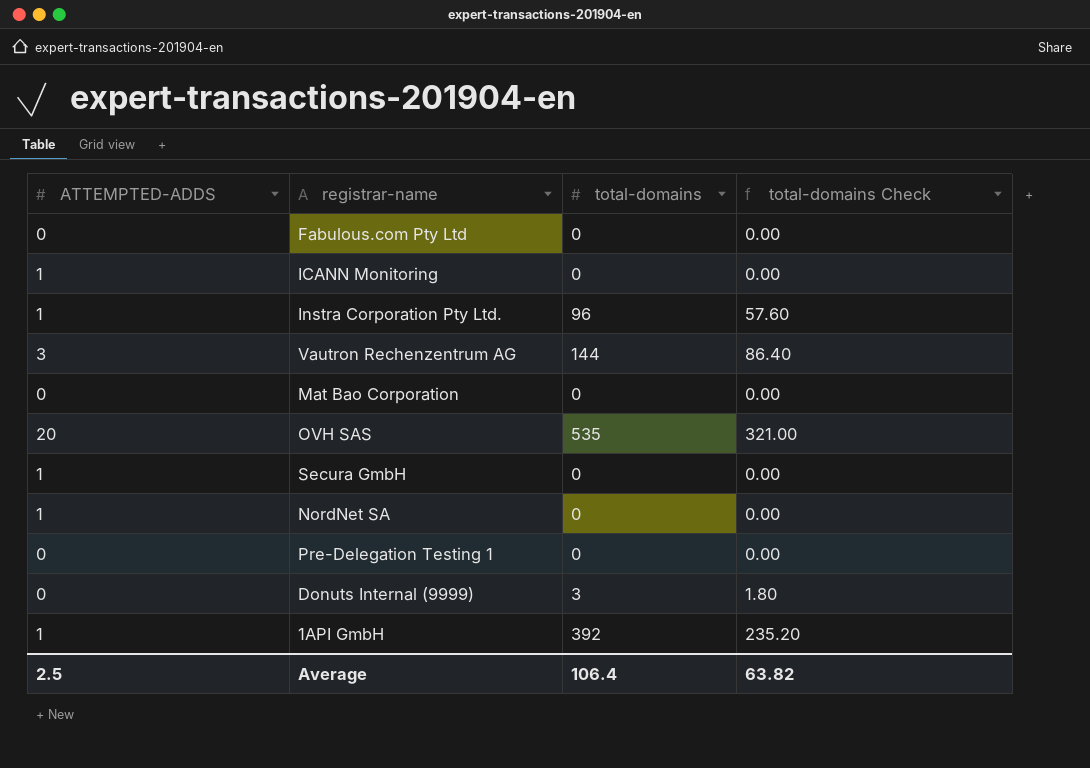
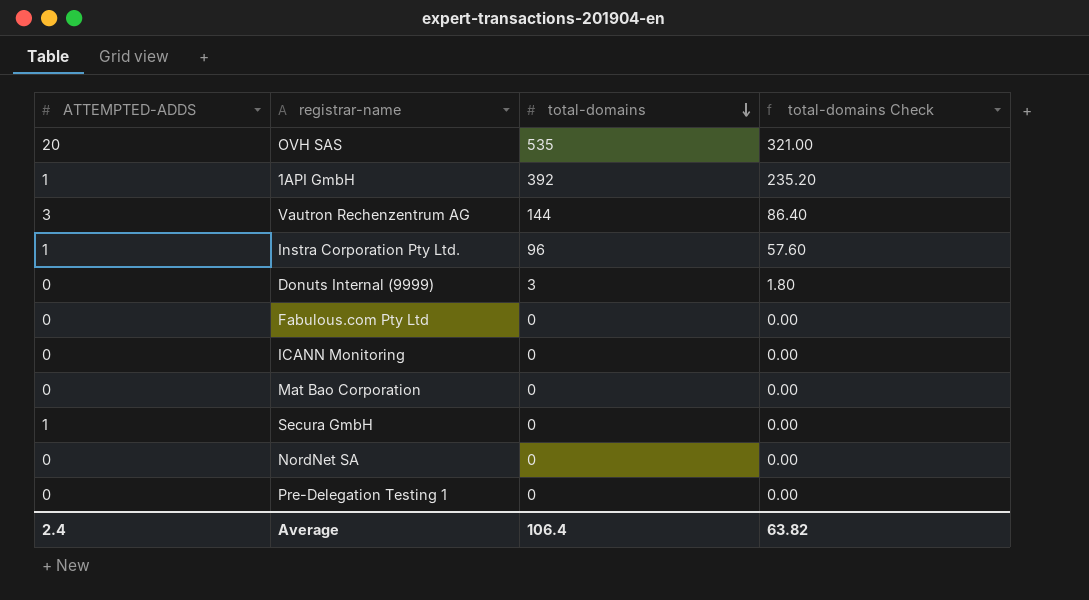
row order: none -> total-domains descending
ICANN Monitoring | ATTEMPTED-ADDS: 1 -> 0
NordNet SA | ATTEMPTED-ADDS: 1 -> 0
Average | ATTEMPTED-ADDS: 2.5 -> 2.4

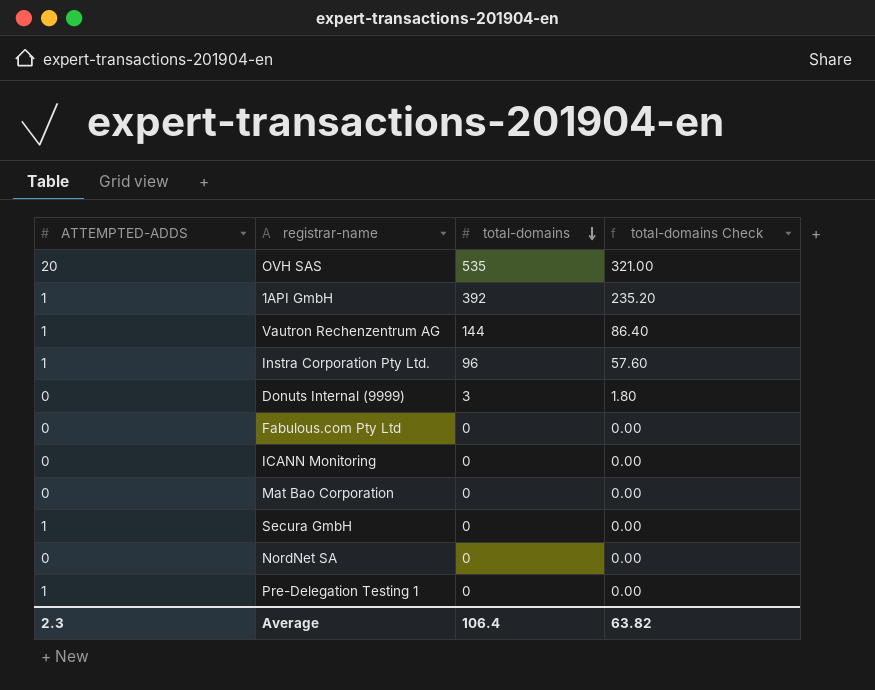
Vautron Rechenzentrum AG | ATTEMPTED-ADDS: 3 -> 1
Pre-Delegation Testing 1 | ATTEMPTED-ADDS: 0 -> 1
Average | ATTEMPTED-ADDS: 2.4 -> 2.3

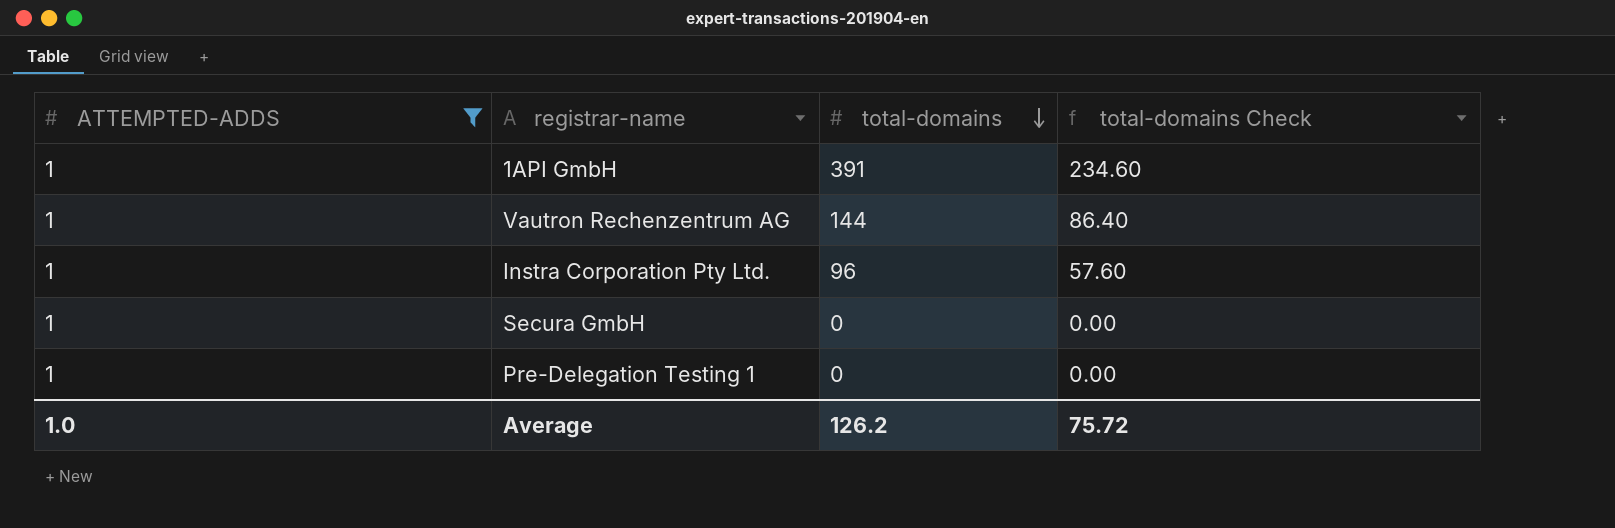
filter: none -> ATTEMPTED-ADDS = 1
1API GmbH | total-domains: 392 -> 391
1API GmbH | total-domains Check: 235.20 -> 234.60
Average | ATTEMPTED-ADDS: 2.3 -> 1.0
Average | total-domains: 106.4 -> 126.2
Average | total-domains Check: 63.82 -> 75.72

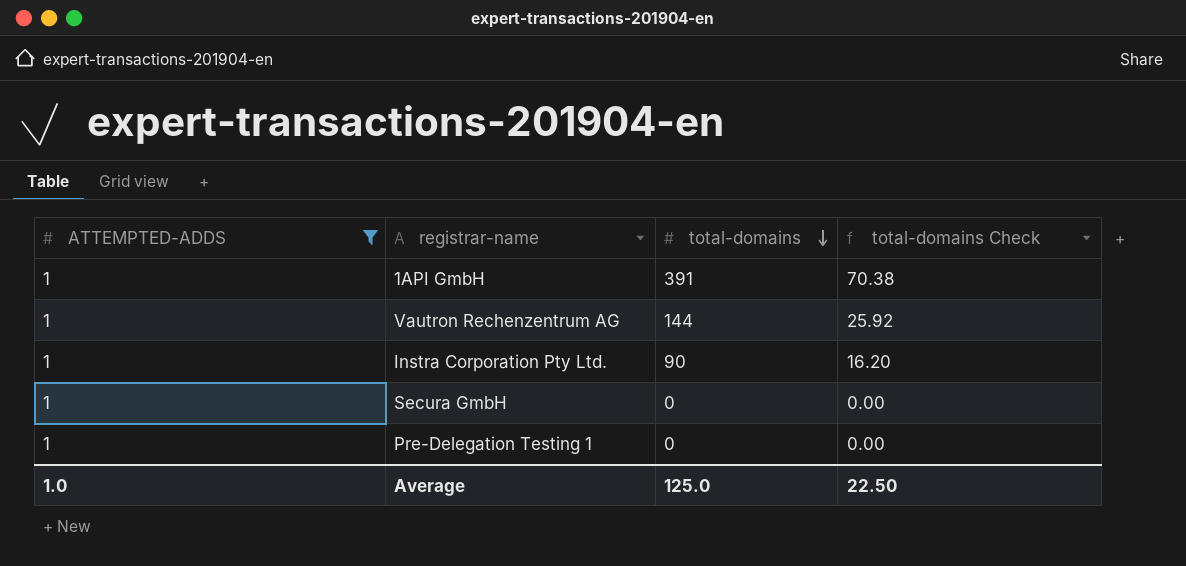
column total-domains Check | formula: [total-domains] * 0.6 -> [total-domains] * 0.18
Instra Corporation Pty Ltd. | total-domains: 96 -> 90
Average | total-domains: 126.2 -> 125.0
Average | total-domains Check: 75.72 -> 22.50

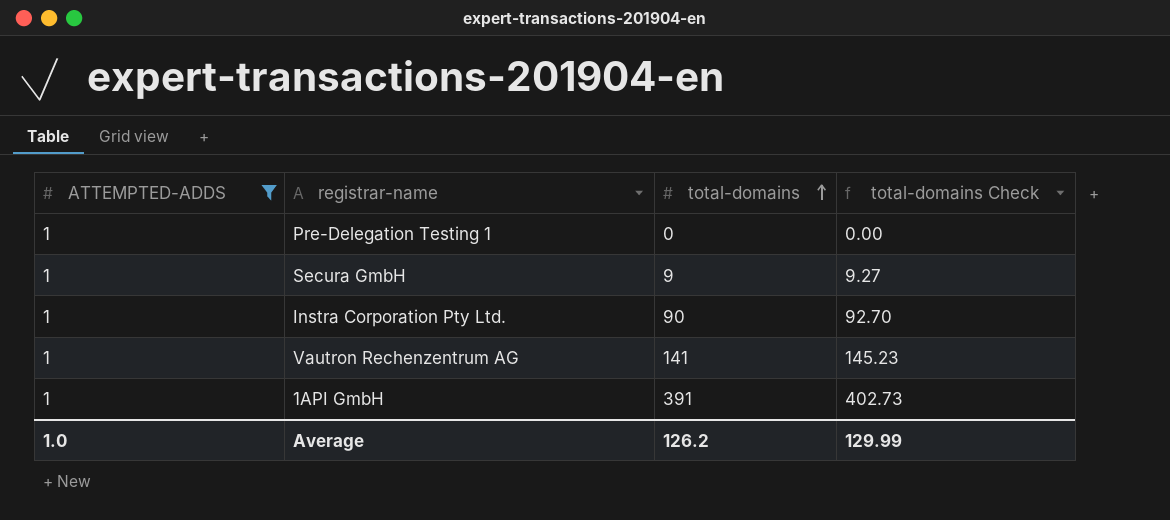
row order: total-domains descending -> total-domains ascending
column total-domains Check | formula: [total-domains] * 0.18 -> [total-domains] * 1.03
Secura GmbH | total-domains: 0 -> 9
Vautron Rechenzentrum AG | total-domains: 144 -> 141
Average | total-domains: 125.0 -> 126.2
Average | total-domains Check: 22.50 -> 129.99

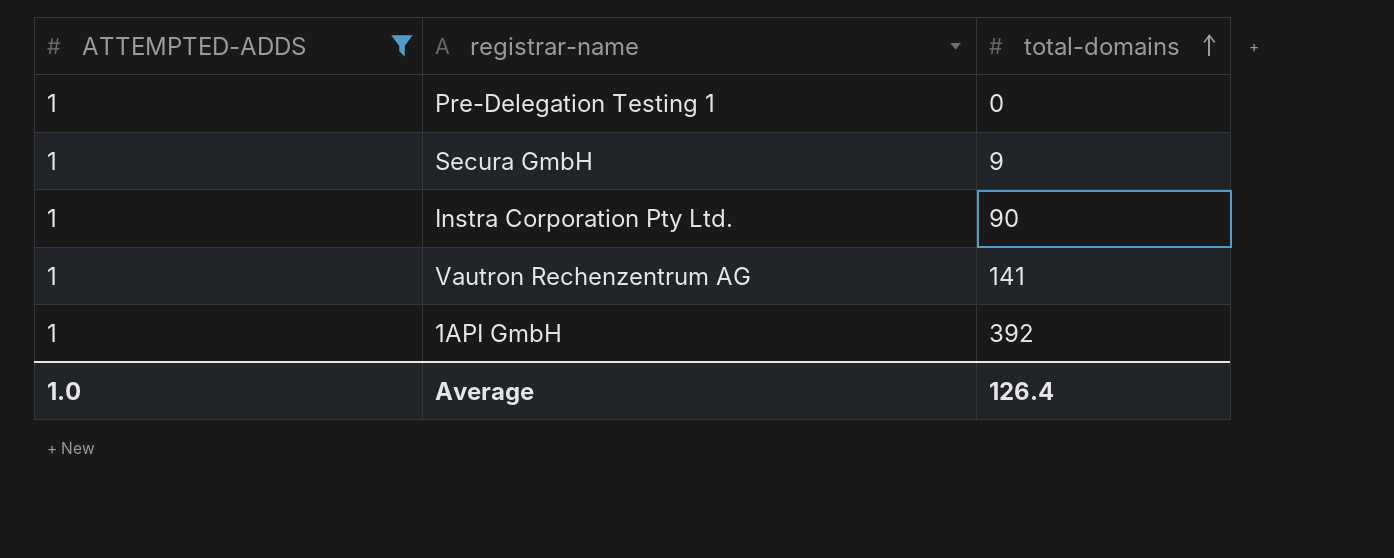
column total-domains Check | formula: [total-domains] * 1.03 -> none
1API GmbH | total-domains: 391 -> 392
Average | total-domains: 126.2 -> 126.4

